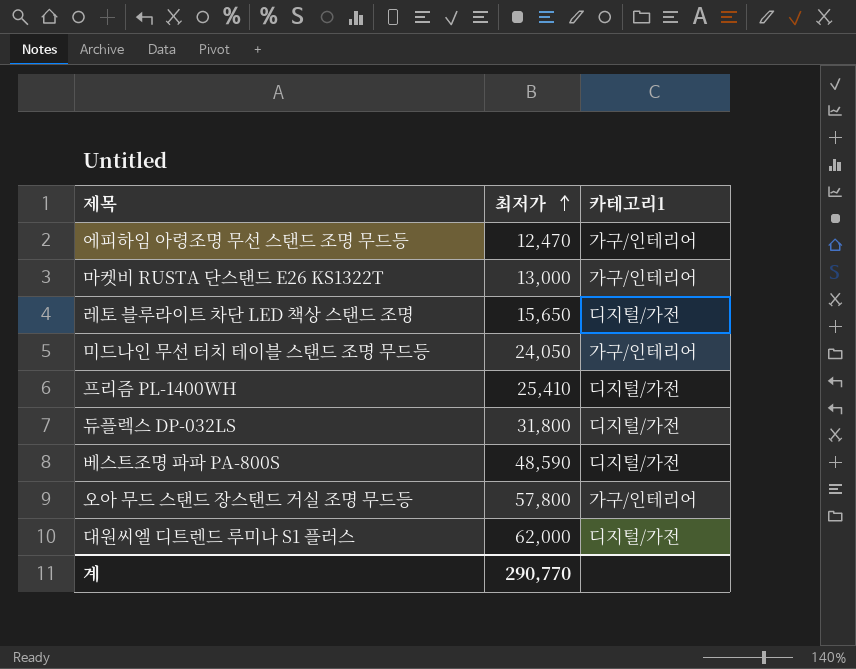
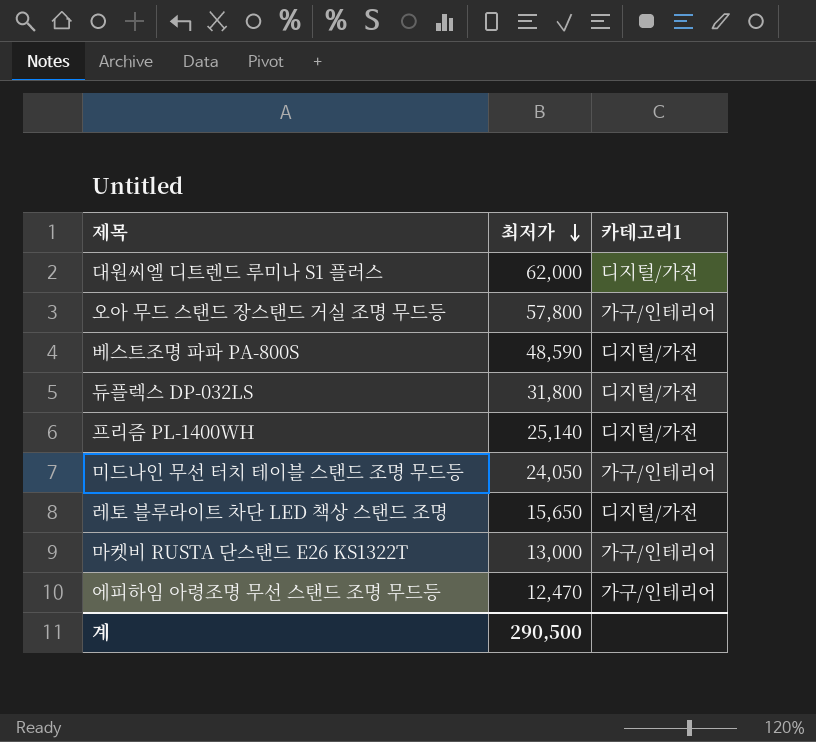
row order: 최저가 ascending -> 최저가 descending
프리즘 PL-1400WH | 최저가: 25,410 -> 25,140
계 | 최저가: 290,770 -> 290,500

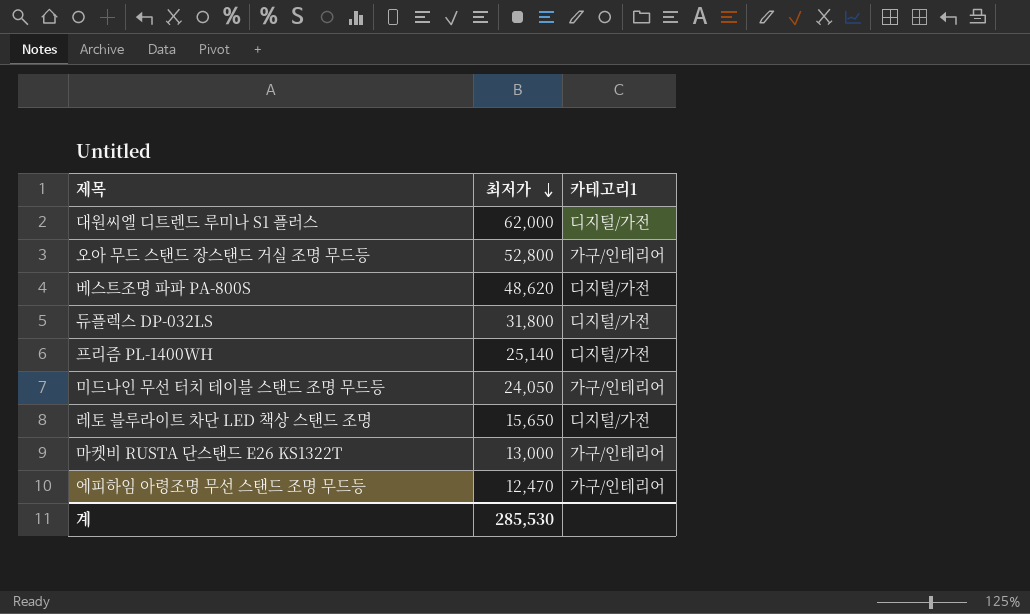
오아 무드 스탠드 장스탠드 거실 조명 무드등 | 최저가: 57,800 -> 52,800
베스트조명 파파 PA-800S | 최저가: 48,590 -> 48,620
계 | 최저가: 290,500 -> 285,530

